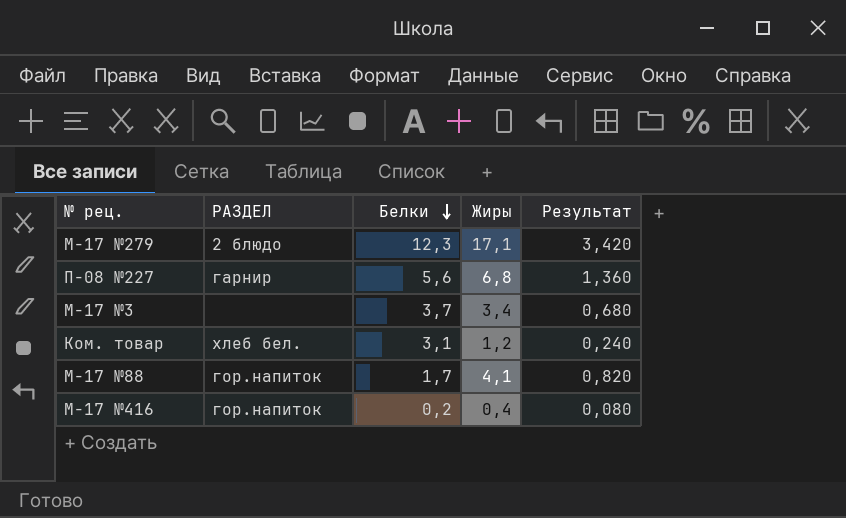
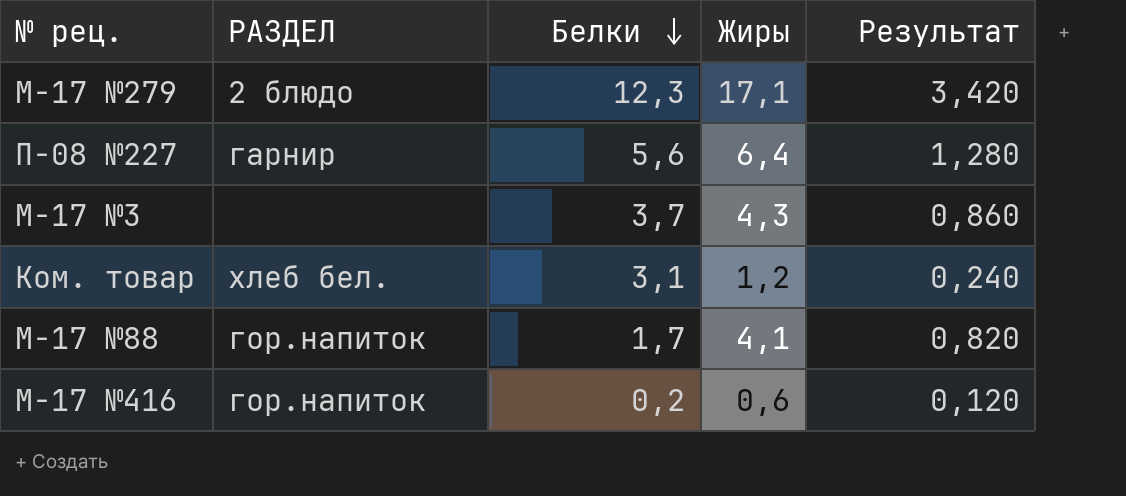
П-08 №227 | Жиры: 6,8 -> 6,4
П-08 №227 | Результат: 1,360 -> 1,280
М-17 №3 | Жиры: 3,4 -> 4,3
М-17 №3 | Результат: 0,680 -> 0,860
М-17 №416 | Жиры: 0,4 -> 0,6
М-17 №416 | Результат: 0,080 -> 0,120

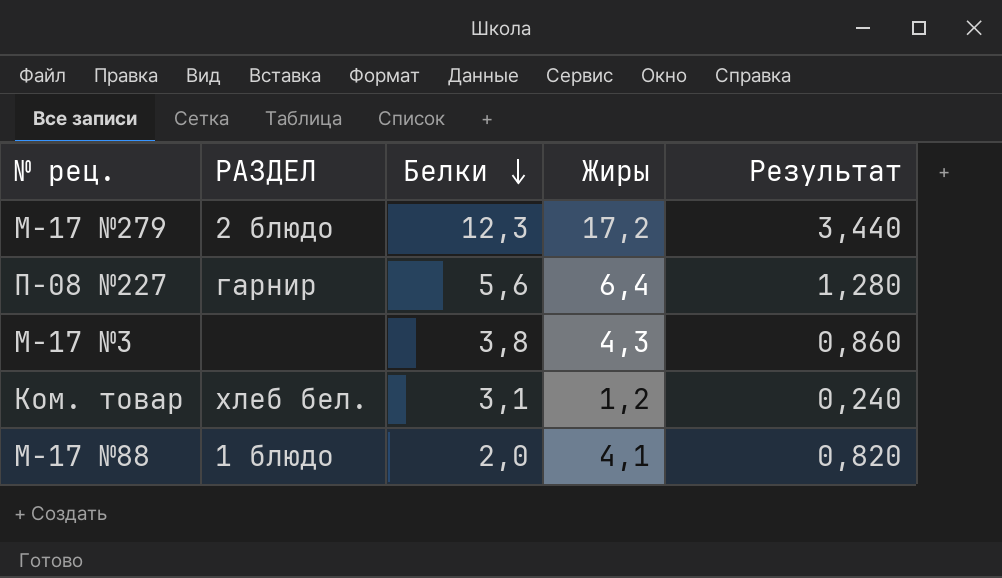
row М-17 №416: гор.напиток | 0,2 | 0,6 | 0,120 -> none
М-17 №279 | Жиры: 17,1 -> 17,2
М-17 №279 | Результат: 3,420 -> 3,440
М-17 №3 | Белки: 3,7 -> 3,8
М-17 №88 | РАЗДЕЛ: гор.напиток -> 1 блюдо
М-17 №88 | Белки: 1,7 -> 2,0

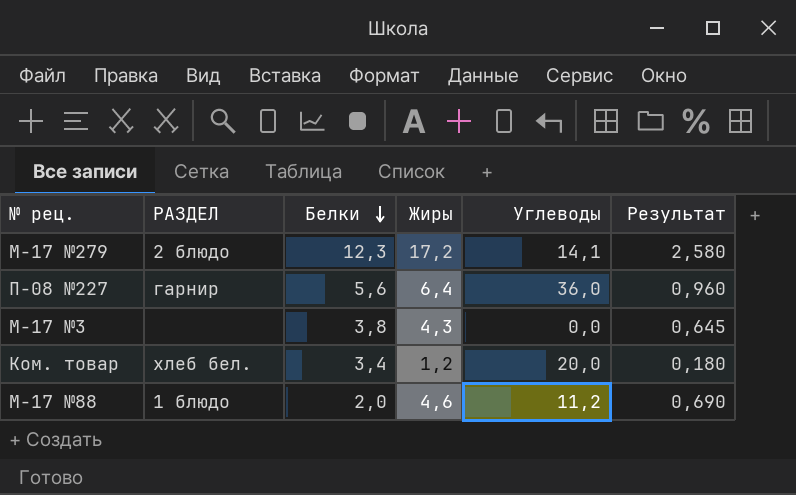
column Углеводы | position: none -> 5
column Результат | formula: [Жиры] * 0,2 -> [Жиры] * 0,15
Ком. товар | Белки: 3,1 -> 3,4
М-17 №88 | Жиры: 4,1 -> 4,6

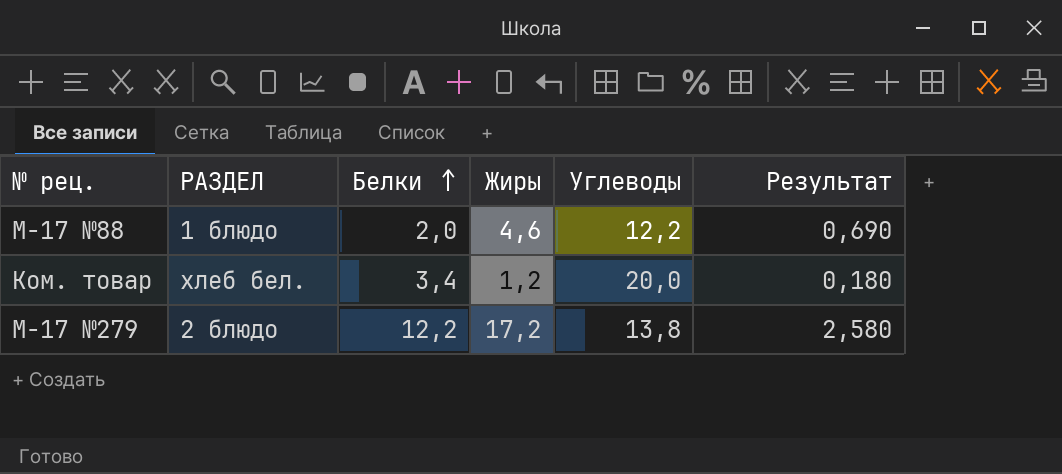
row order: Белки descending -> Белки ascending
row П-08 №227: гарнир | 5,6 | 6,4 | 36,0 | 0,960 -> none
row М-17 №3: none | 3,8 | 4,3 | 0,0 | 0,645 -> none
М-17 №88 | Углеводы: 11,2 -> 12,2
М-17 №279 | Белки: 12,3 -> 12,2
М-17 №279 | Углеводы: 14,1 -> 13,8

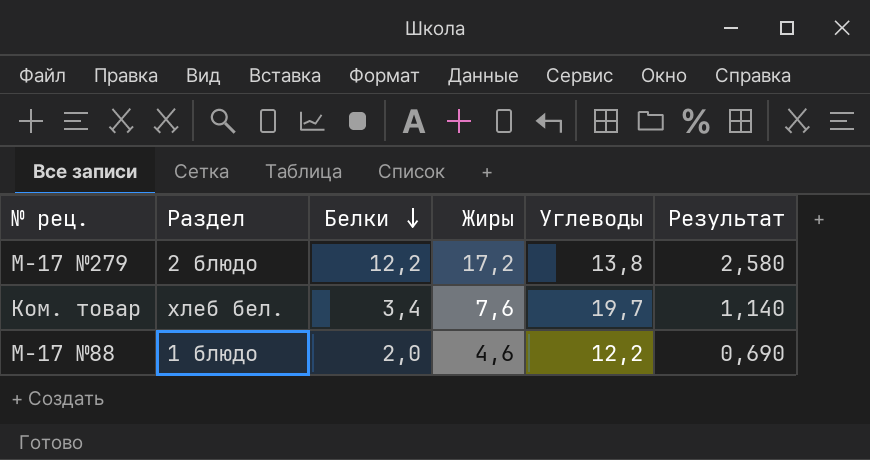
row order: Белки ascending -> Белки descending
column name: РАЗДЕЛ -> Раздел
Ком. товар | Жиры: 1,2 -> 7,6
Ком. товар | Углеводы: 20,0 -> 19,7
Ком. товар | Результат: 0,180 -> 1,140

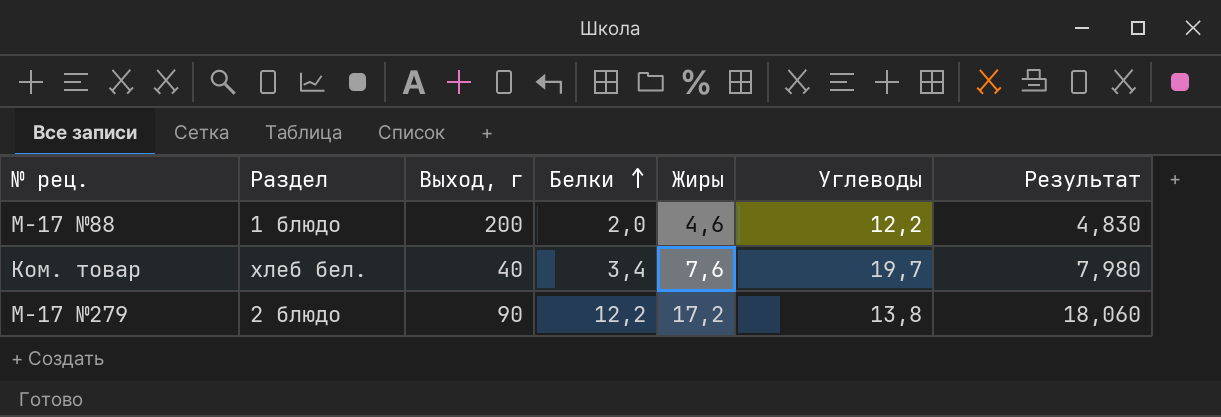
row order: Белки descending -> Белки ascending
column Выход, г | position: none -> 3
column Результат | formula: [Жиры] * 0,15 -> [Жиры] * 1,05

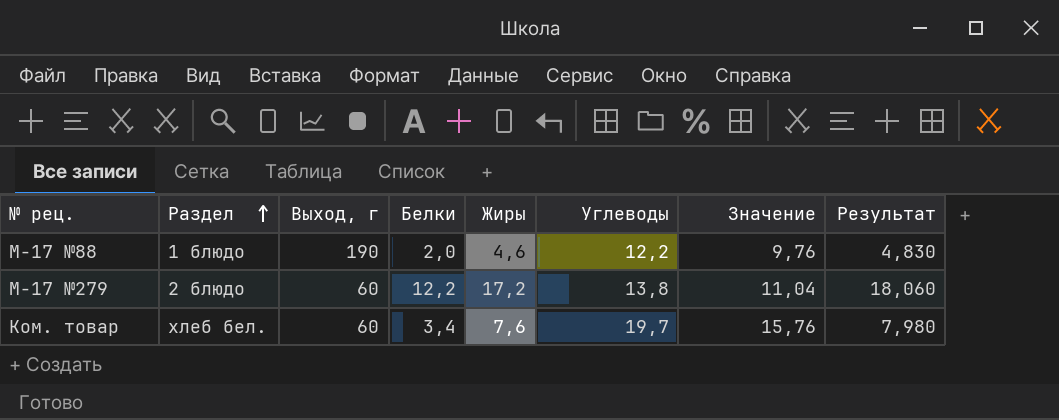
row order: Белки ascending -> Раздел ascending
column Значение | formula: none -> [Углеводы] * 0,8
М-17 №88 | Выход, г: 200 -> 190
М-17 №279 | Выход, г: 90 -> 60
Ком. товар | Выход, г: 40 -> 60

